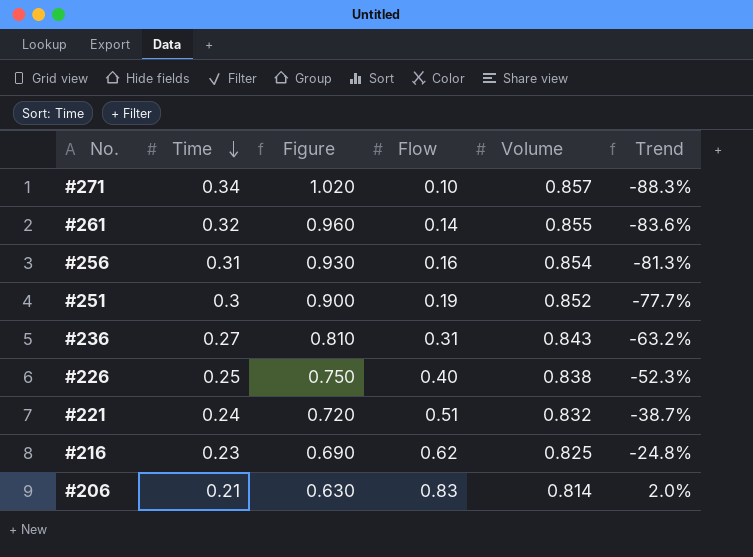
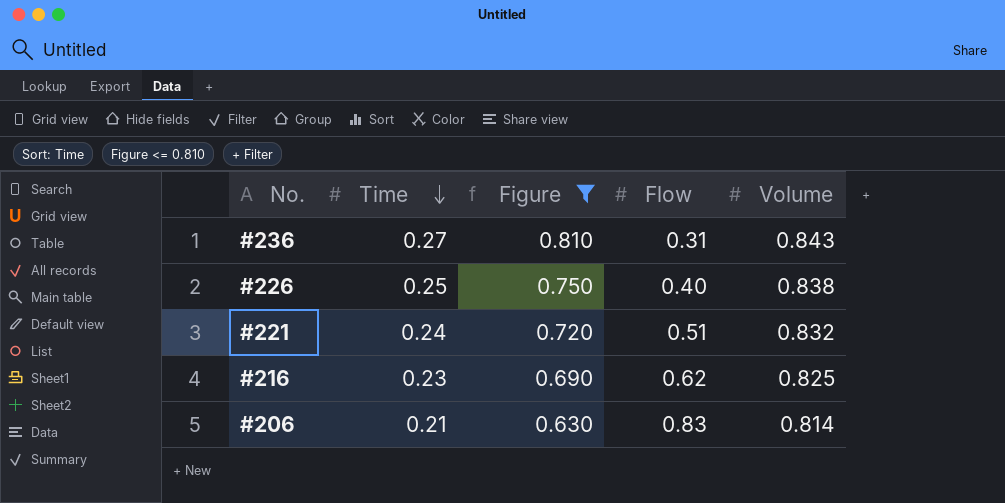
filter: none -> Figure <= 0.810
column Trend | formula: ([Flow] - [Volume]) / [Volume] -> none

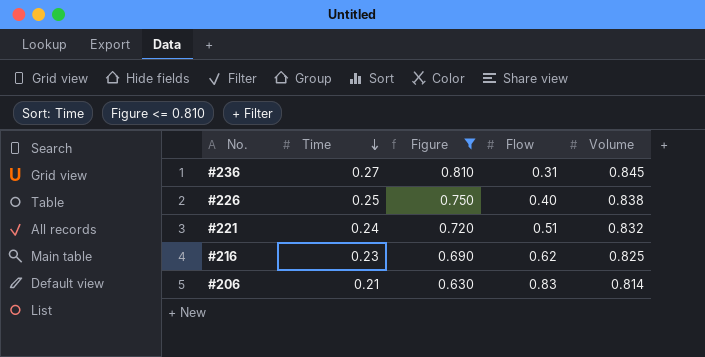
#236 | Volume: 0.843 -> 0.845

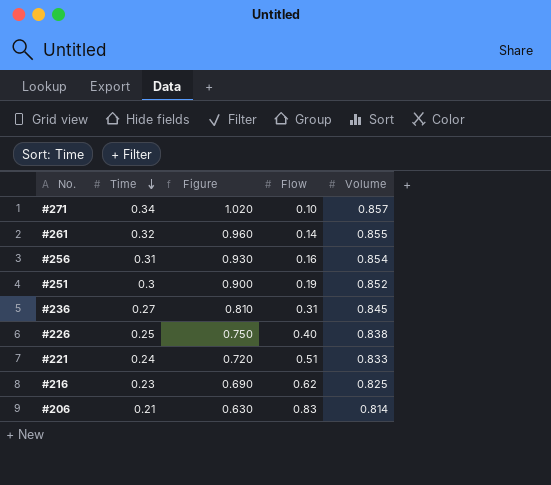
filter: Figure <= 0.810 -> none
#221 | Volume: 0.832 -> 0.833

